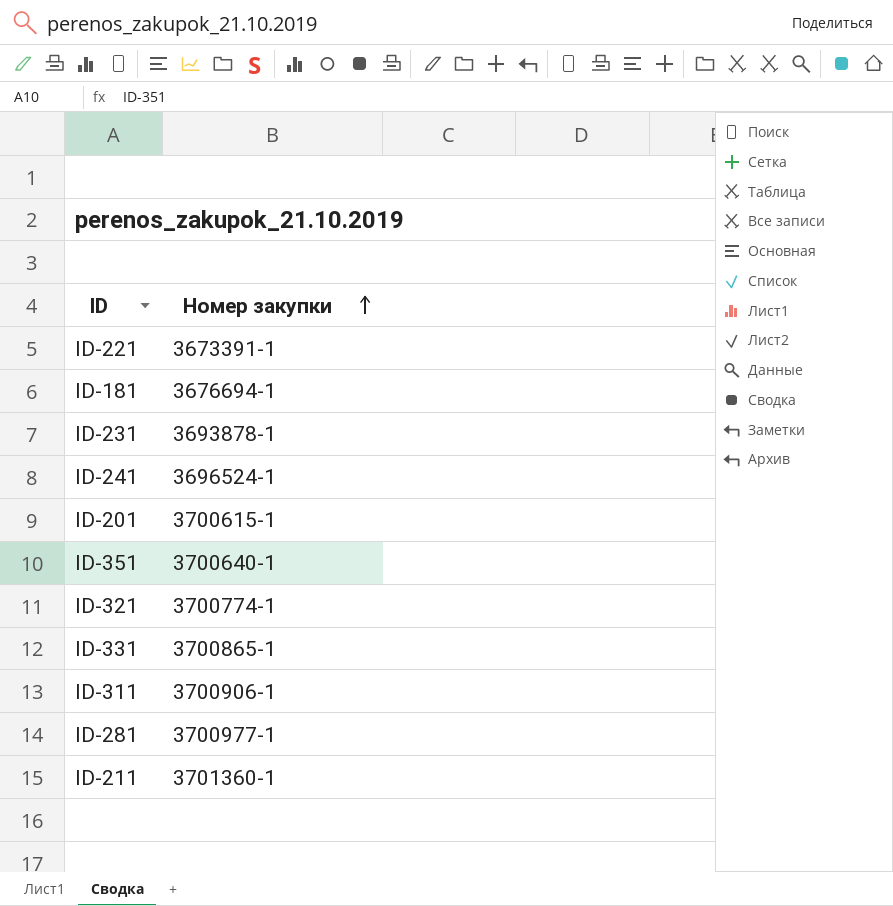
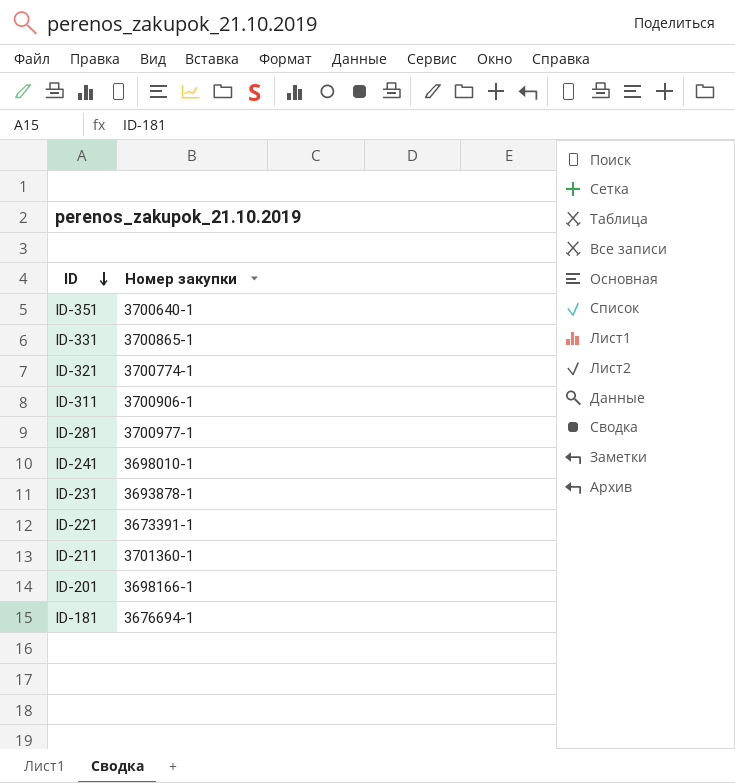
row order: Номер закупки ascending -> ID descending
ID-241 | Номер закупки: 3696524-1 -> 3698010-1
ID-201 | Номер закупки: 3700615-1 -> 3698166-1

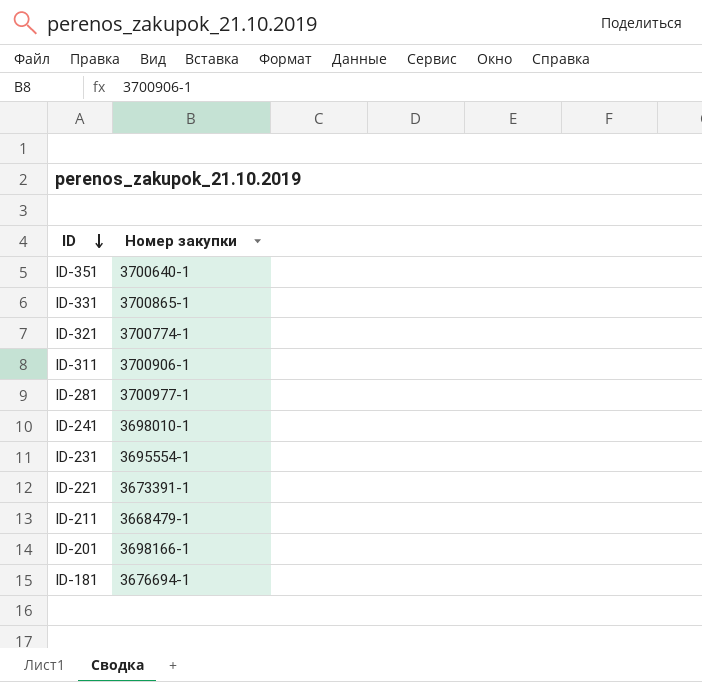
ID-231 | Номер закупки: 3693878-1 -> 3695554-1
ID-211 | Номер закупки: 3701360-1 -> 3668479-1

